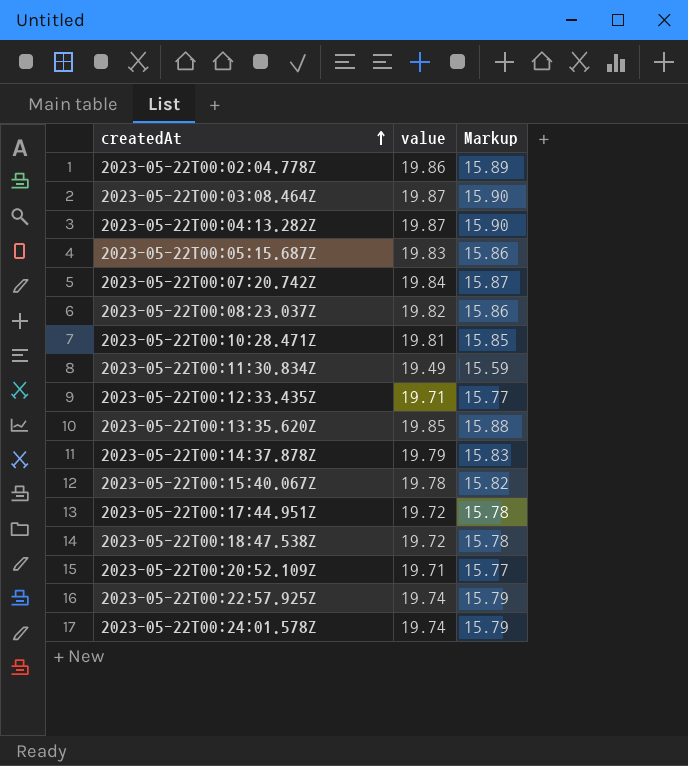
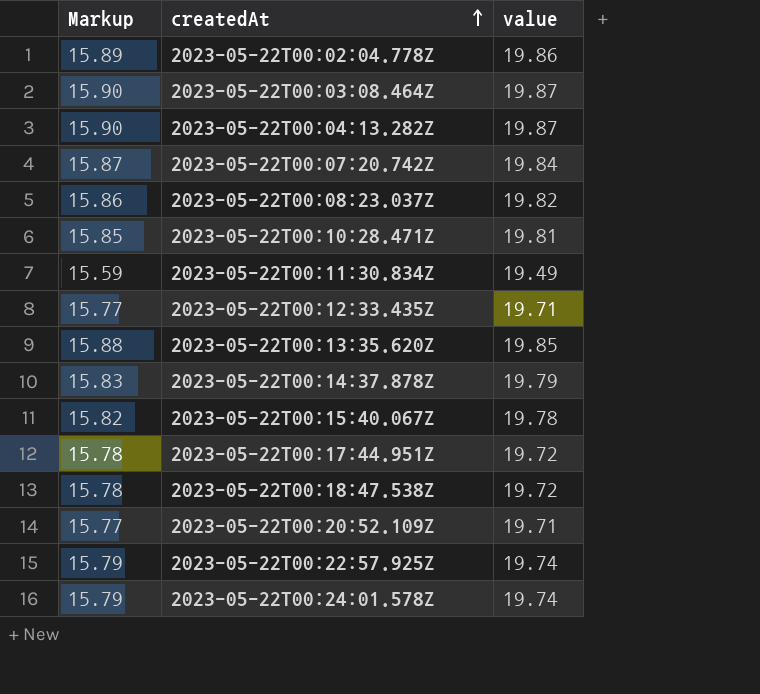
column Markup | position: 3 -> 1
row 2023-05-22T00:05:15.687Z: 19.83 | 15.86 -> none

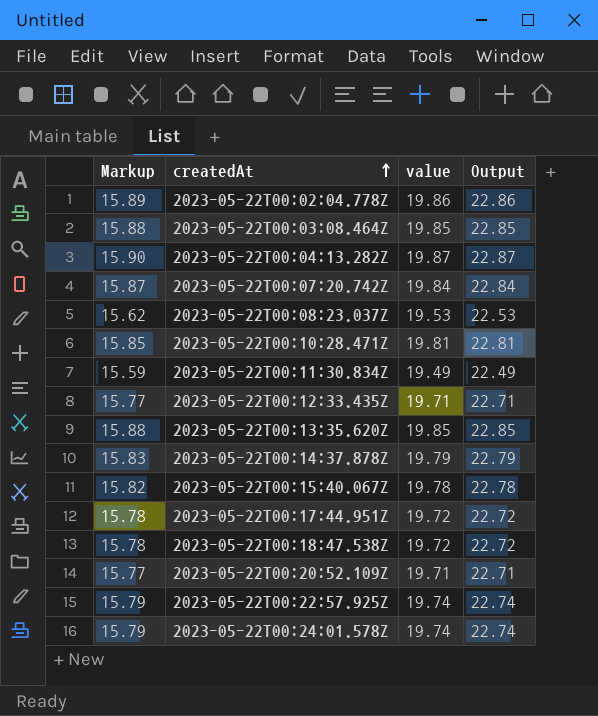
column Output | formula: none -> [value] + 3
2023-05-22T00:03:08.464Z | Markup: 15.90 -> 15.88
2023-05-22T00:03:08.464Z | value: 19.87 -> 19.85
2023-05-22T00:08:23.037Z | Markup: 15.86 -> 15.62
2023-05-22T00:08:23.037Z | value: 19.82 -> 19.53

